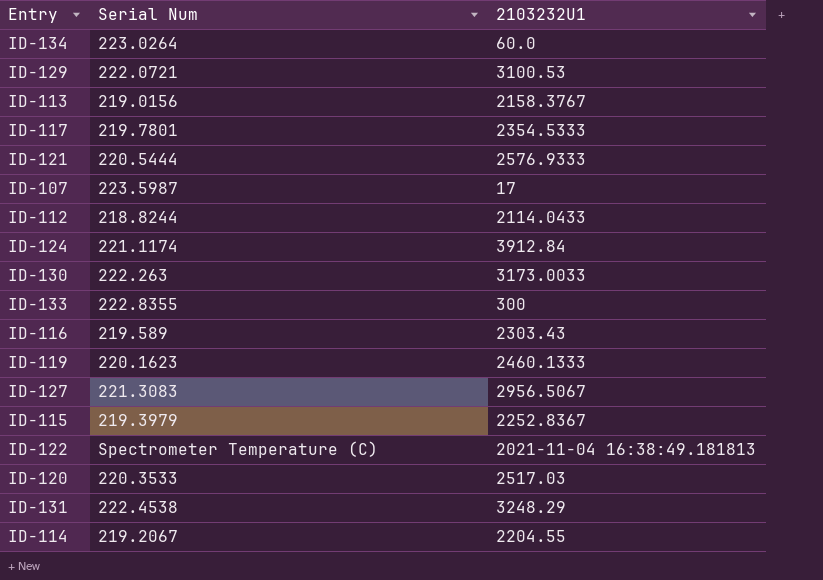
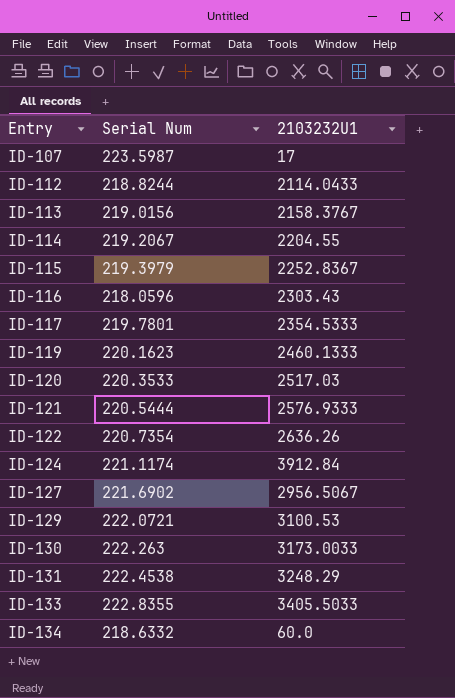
row order: none -> Entry ascending
ID-116 | Serial Num: 219.589 -> 218.0596
ID-122 | Serial Num: Spectrometer Temperature (C) -> 220.7354
ID-122 | 2103232U1: 2021-11-04 16:38:49.181813 -> 2636.26
ID-127 | Serial Num: 221.3083 -> 221.6902
ID-133 | 2103232U1: 300 -> 3405.5033
ID-134 | Serial Num: 223.0264 -> 218.6332

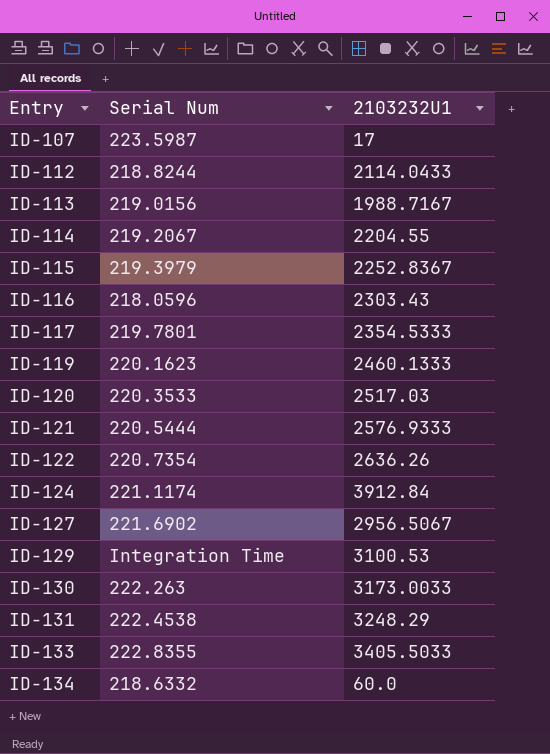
ID-113 | 2103232U1: 2158.3767 -> 1988.7167
ID-129 | Serial Num: 222.0721 -> Integration Time

